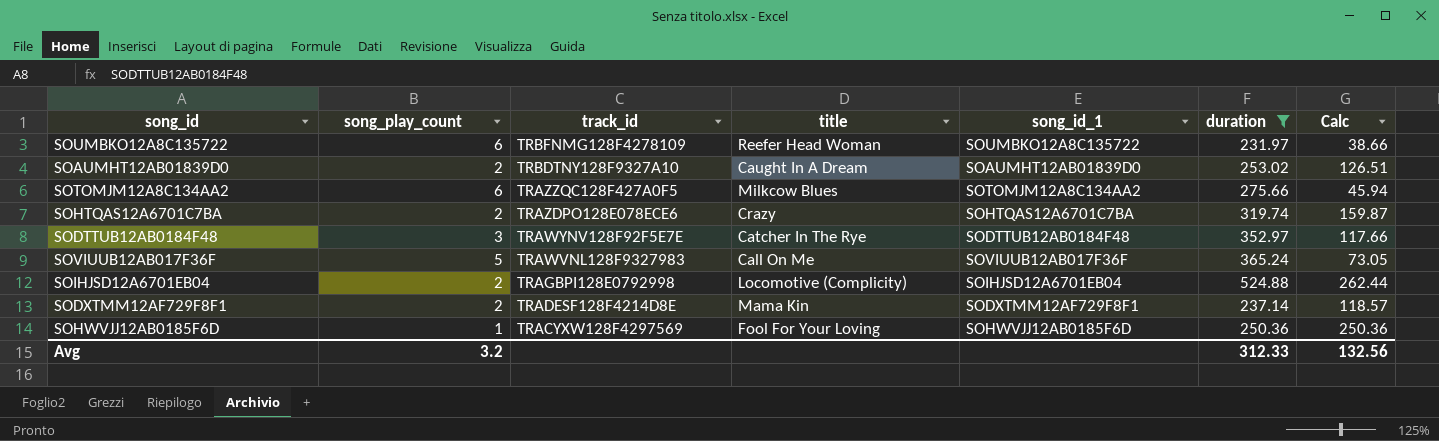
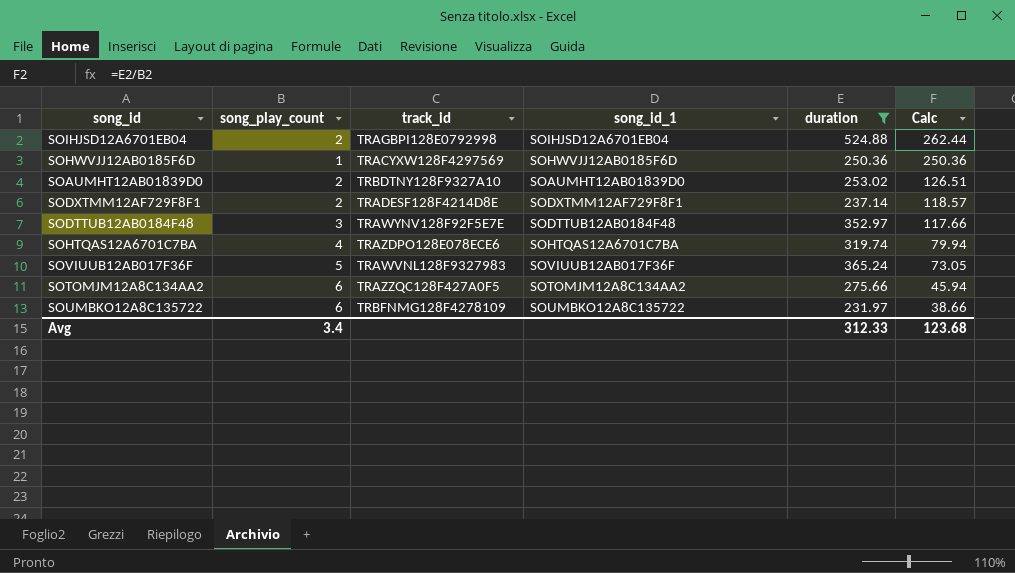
row order: track_id descending -> Calc descending
column title | position: 4 -> none
SOHTQAS12A6701C7BA | song_play_count: 2 -> 4
SOHTQAS12A6701C7BA | Calc: 159.87 -> 79.94
Avg | song_play_count: 3.2 -> 3.4
Avg | Calc: 132.56 -> 123.68

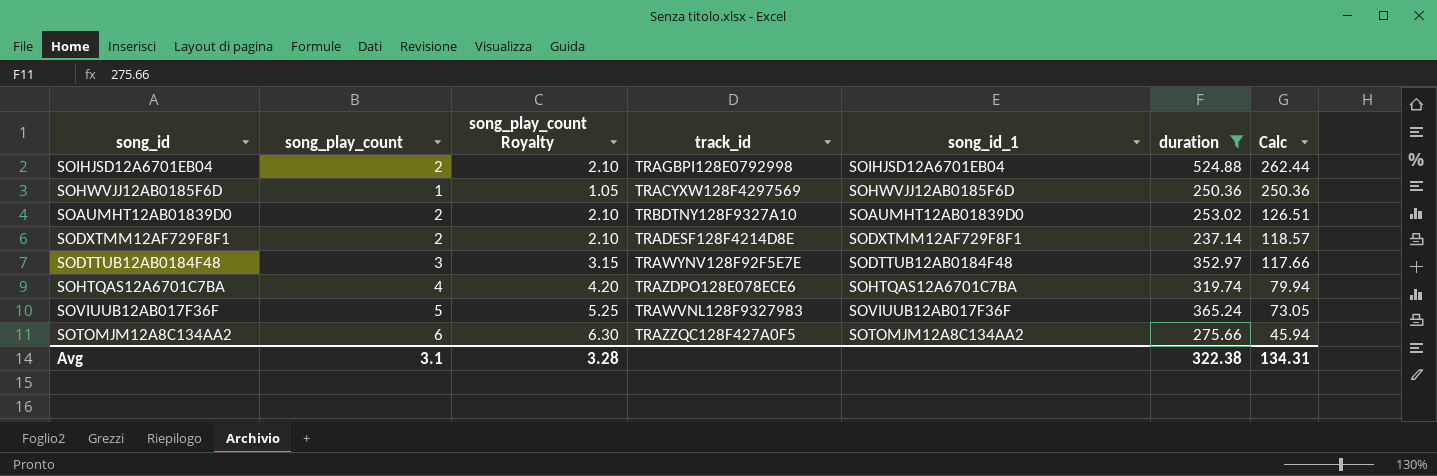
column song_play_count Royalty | formula: none -> [song_play_count] * 1.05
row SOUMBKO12A8C135722: 6 | TRBFNMG128F4278109 | SOUMBKO12A8C135722 | 231.97 | 38.66 -> none
Avg | song_play_count: 3.4 -> 3.1
Avg | duration: 312.33 -> 322.38
Avg | Calc: 123.68 -> 134.31

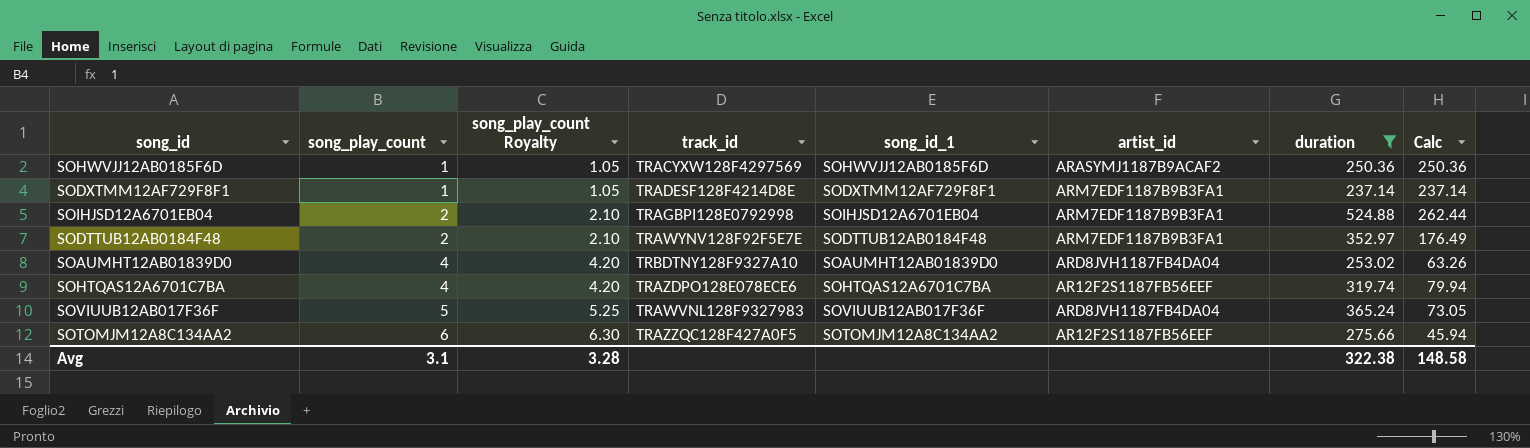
row order: Calc descending -> song_play_count ascending
column artist_id | position: none -> 6
SODXTMM12AF729F8F1 | song_play_count: 2 -> 1
SODXTMM12AF729F8F1 | song_play_count Royalty: 2.10 -> 1.05
SODXTMM12AF729F8F1 | Calc: 118.57 -> 237.14
SODTTUB12AB0184F48 | song_play_count: 3 -> 2
SODTTUB12AB0184F48 | song_play_count Royalty: 3.15 -> 2.10
SODTTUB12AB0184F48 | Calc: 117.66 -> 176.49
SOAUMHT12AB01839D0 | song_play_count: 2 -> 4
SOAUMHT12AB01839D0 | song_play_count Royalty: 2.10 -> 4.20
SOAUMHT12AB01839D0 | Calc: 126.51 -> 63.26
Avg | Calc: 134.31 -> 148.58

